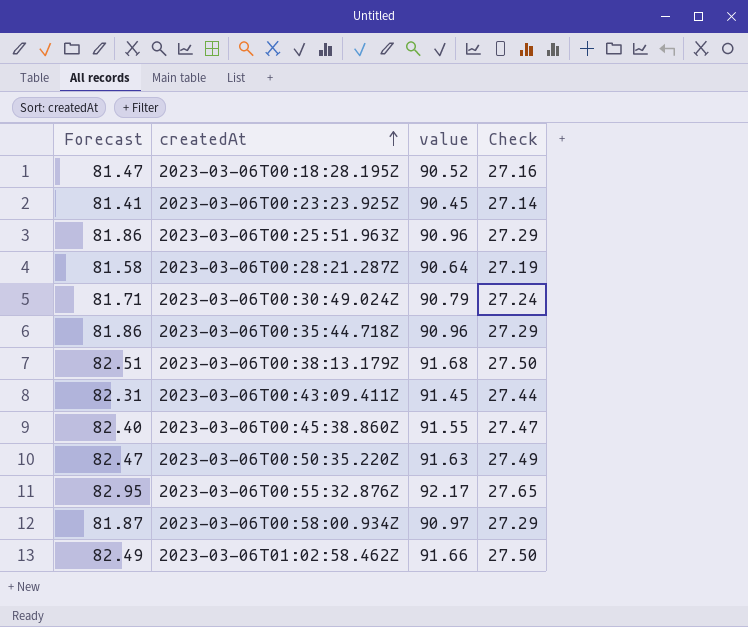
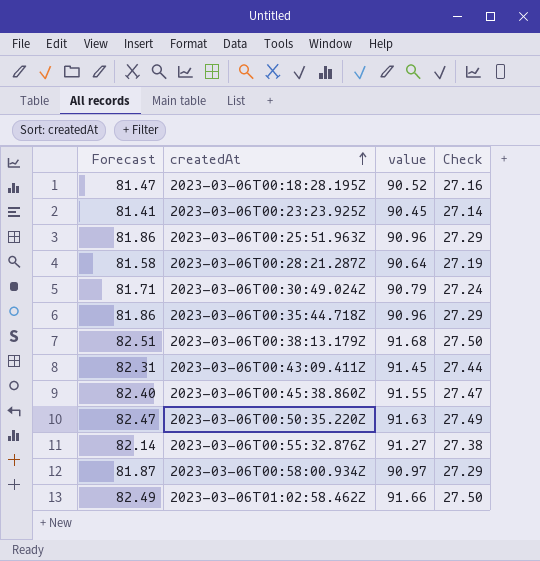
2023-03-06T00:55:32.876Z | Forecast: 82.95 -> 82.14
2023-03-06T00:55:32.876Z | value: 92.17 -> 91.27
2023-03-06T00:55:32.876Z | Check: 27.65 -> 27.38

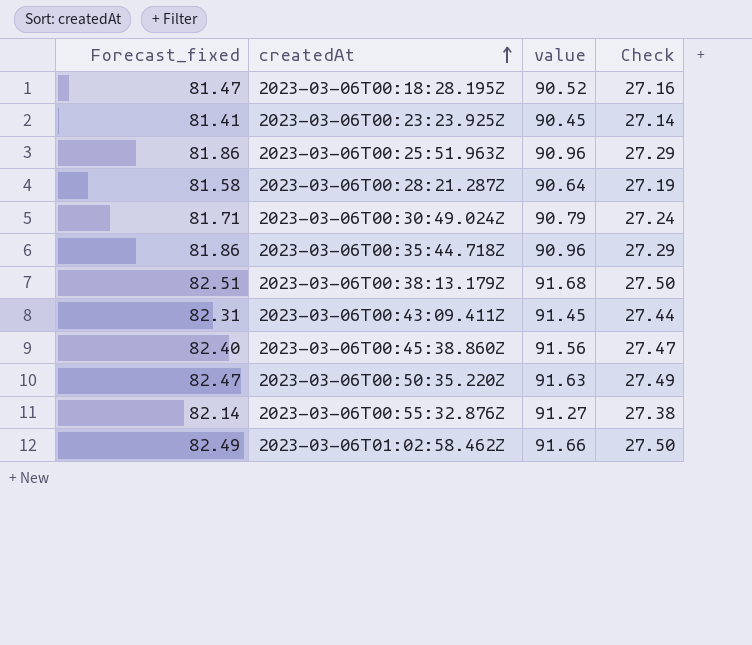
column name: Forecast -> Forecast_fixed
row 2023-03-06T00:58:00.934Z: 81.87 | 90.97 | 27.29 -> none
2023-03-06T00:45:38.860Z | value: 91.55 -> 91.56

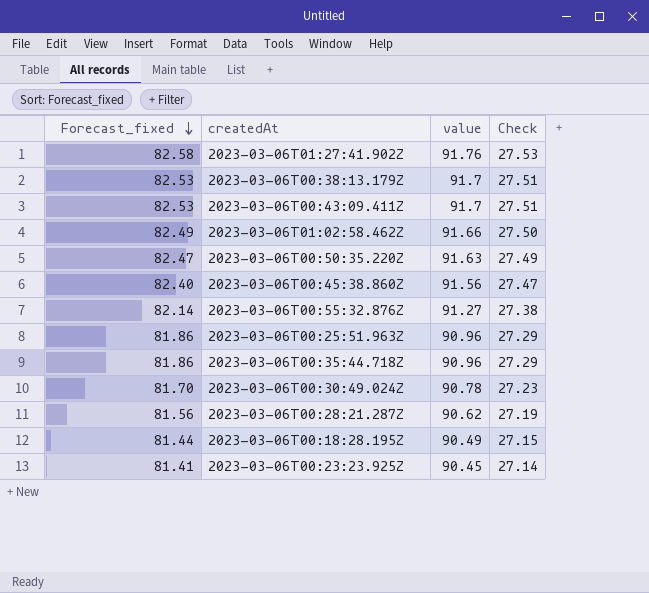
row order: createdAt ascending -> Forecast_fixed descending
row 2023-03-06T01:27:41.902Z: none -> 82.58 | 91.76 | 27.53
2023-03-06T00:38:13.179Z | Forecast_fixed: 82.51 -> 82.53
2023-03-06T00:38:13.179Z | value: 91.68 -> 91.7
2023-03-06T00:38:13.179Z | Check: 27.50 -> 27.51
2023-03-06T00:43:09.411Z | Forecast_fixed: 82.31 -> 82.53
2023-03-06T00:43:09.411Z | value: 91.45 -> 91.7
2023-03-06T00:43:09.411Z | Check: 27.44 -> 27.51
2023-03-06T00:30:49.024Z | Forecast_fixed: 81.71 -> 81.70
2023-03-06T00:30:49.024Z | value: 90.79 -> 90.78
2023-03-06T00:30:49.024Z | Check: 27.24 -> 27.23
2023-03-06T00:28:21.287Z | Forecast_fixed: 81.58 -> 81.56
2023-03-06T00:28:21.287Z | value: 90.64 -> 90.62
2023-03-06T00:18:28.195Z | Forecast_fixed: 81.47 -> 81.44
2023-03-06T00:18:28.195Z | value: 90.52 -> 90.49
2023-03-06T00:18:28.195Z | Check: 27.16 -> 27.15

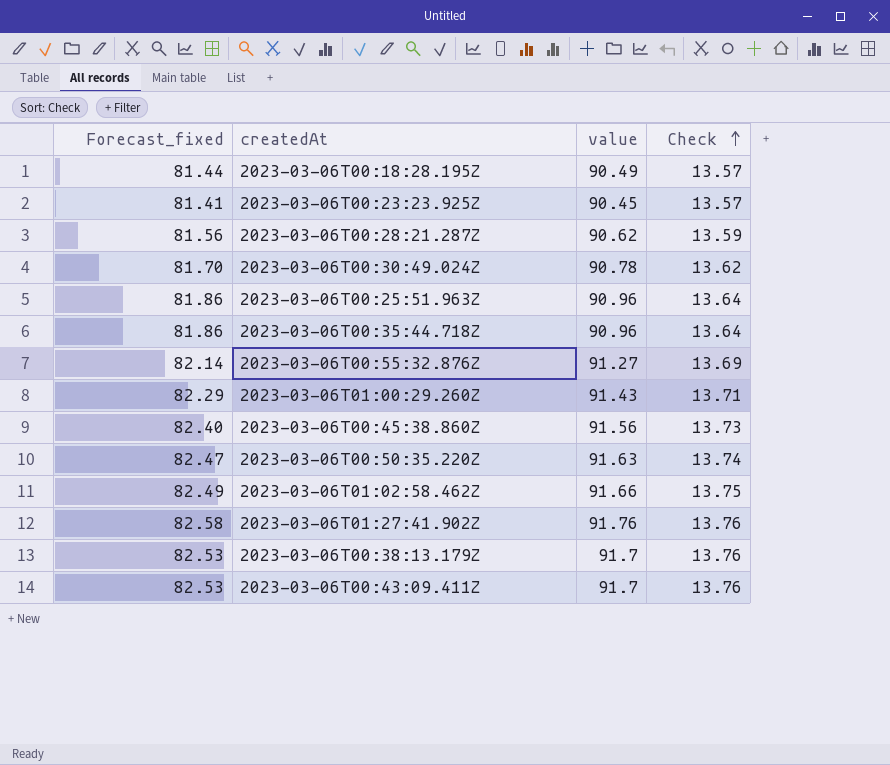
row order: Forecast_fixed descending -> Check ascending
column Check | formula: [value] * 0.3 -> [value] * 0.15
row 2023-03-06T01:00:29.260Z: none -> 82.29 | 91.43 | 13.71

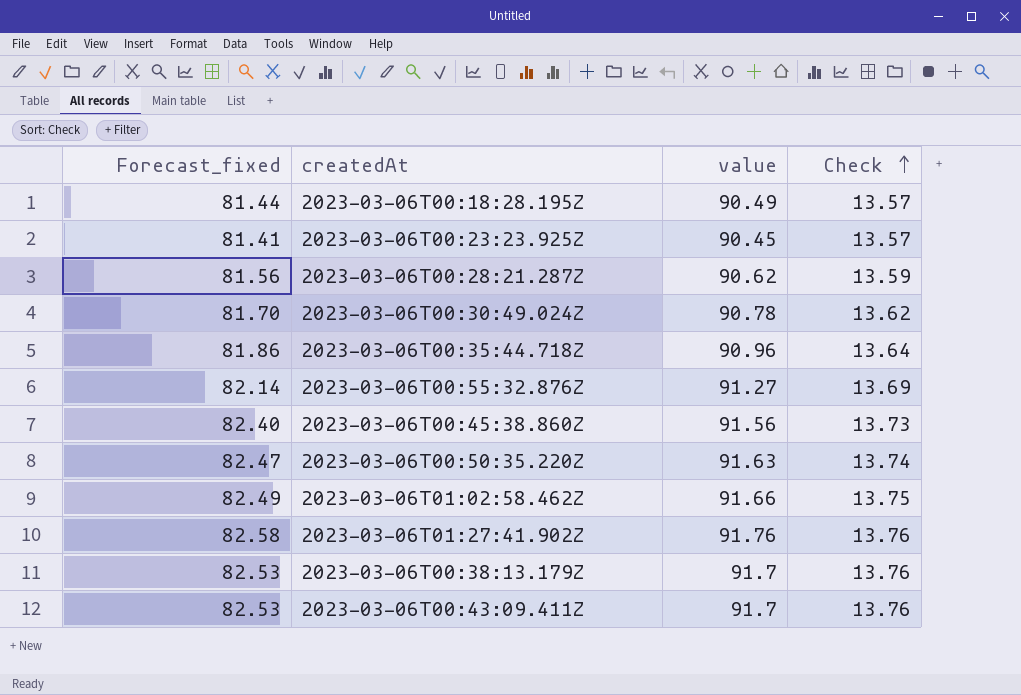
row 2023-03-06T00:25:51.963Z: 81.86 | 90.96 | 13.64 -> none
row 2023-03-06T01:00:29.260Z: 82.29 | 91.43 | 13.71 -> none

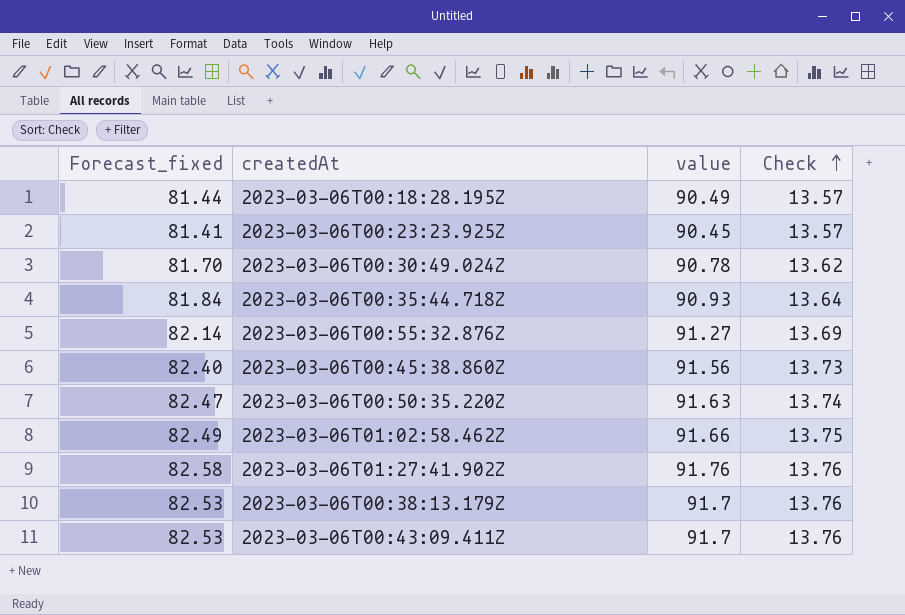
row 2023-03-06T00:28:21.287Z: 81.56 | 90.62 | 13.59 -> none
2023-03-06T00:35:44.718Z | Forecast_fixed: 81.86 -> 81.84
2023-03-06T00:35:44.718Z | value: 90.96 -> 90.93

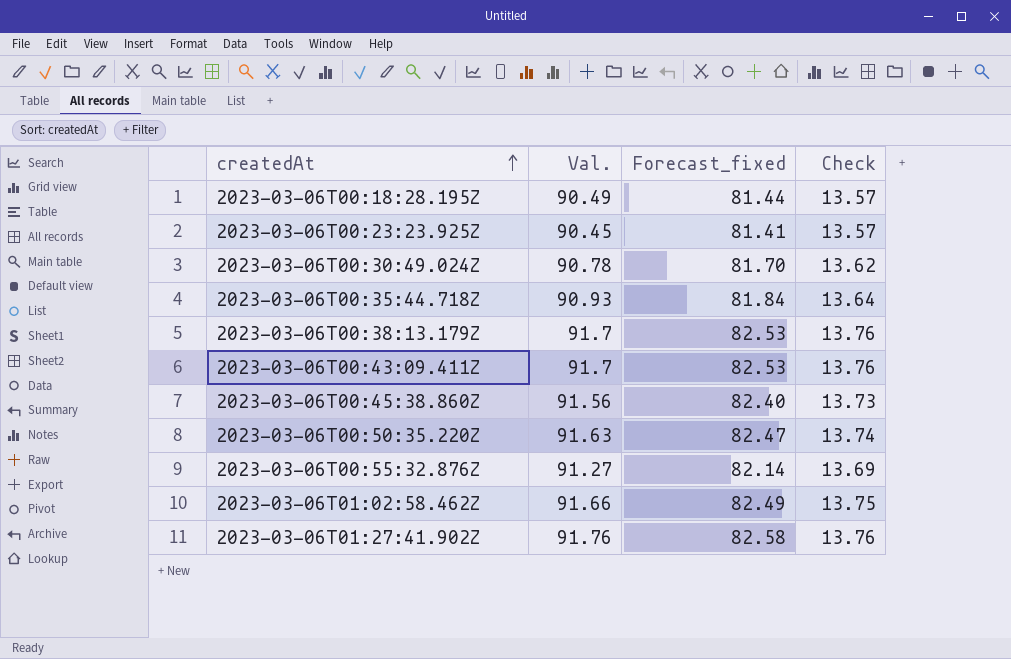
row order: Check ascending -> createdAt ascending
column name: value -> Val.
column Forecast_fixed | position: 1 -> 3

